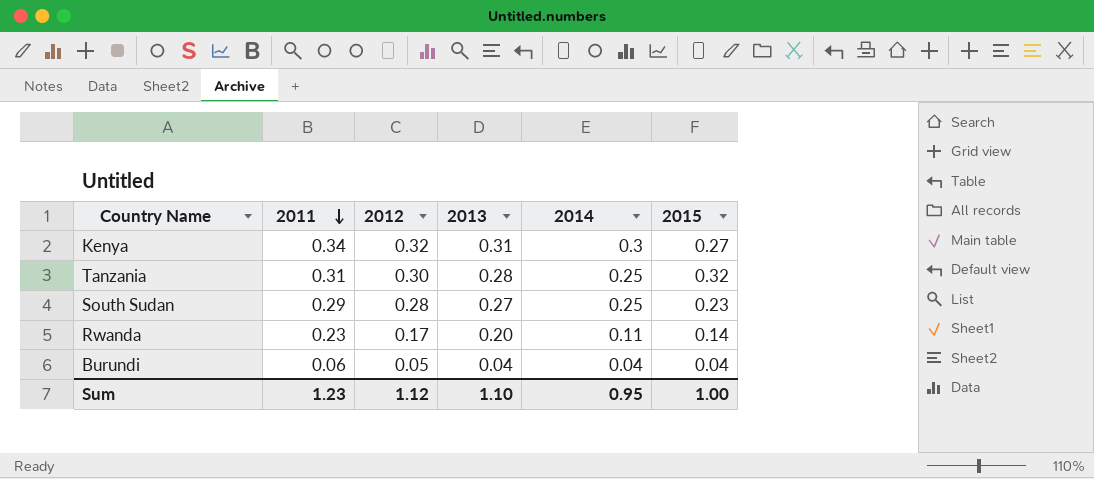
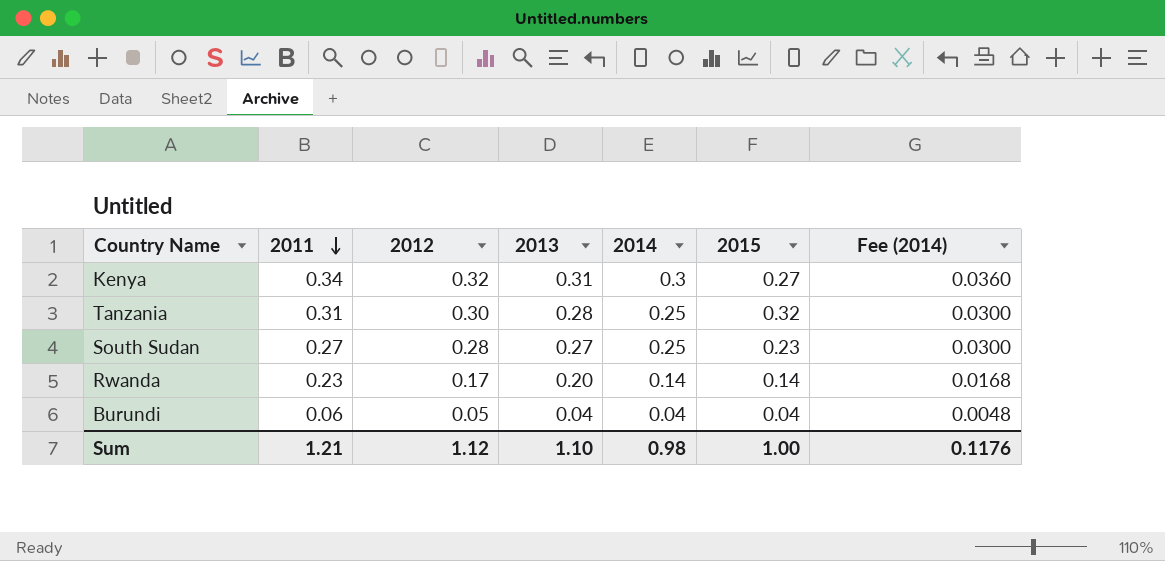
column Fee (2014) | formula: none -> [2014] * 0.12
South Sudan | 2011: 0.29 -> 0.27
Rwanda | 2014: 0.11 -> 0.14
Sum | 2011: 1.23 -> 1.21
Sum | 2014: 0.95 -> 0.98

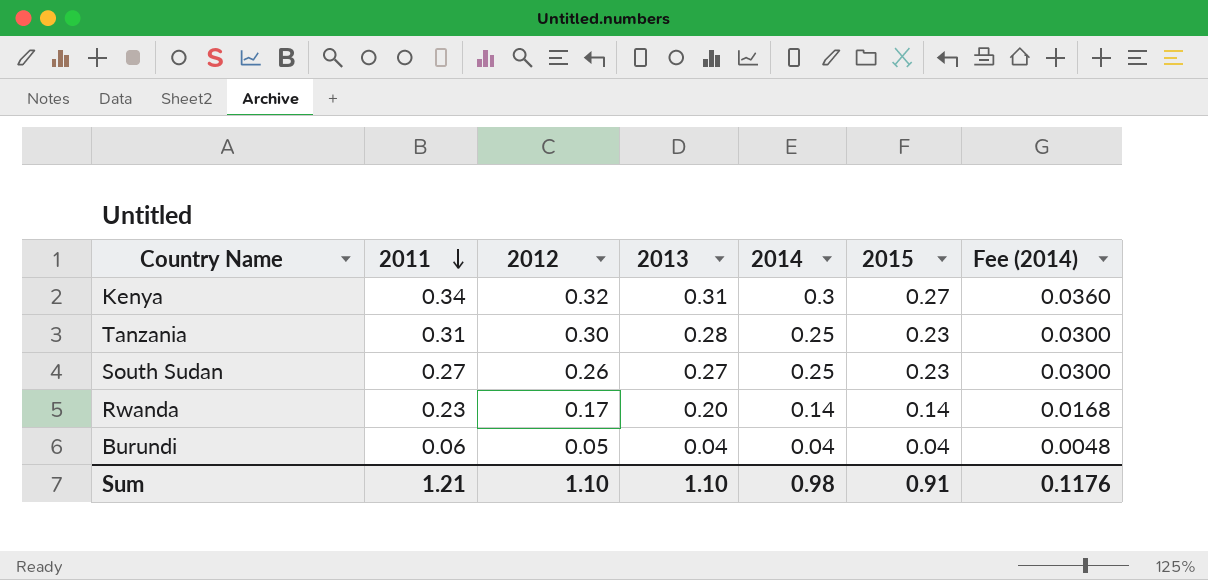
Tanzania | 2015: 0.32 -> 0.23
South Sudan | 2012: 0.28 -> 0.26
Sum | 2012: 1.12 -> 1.10
Sum | 2015: 1.00 -> 0.91

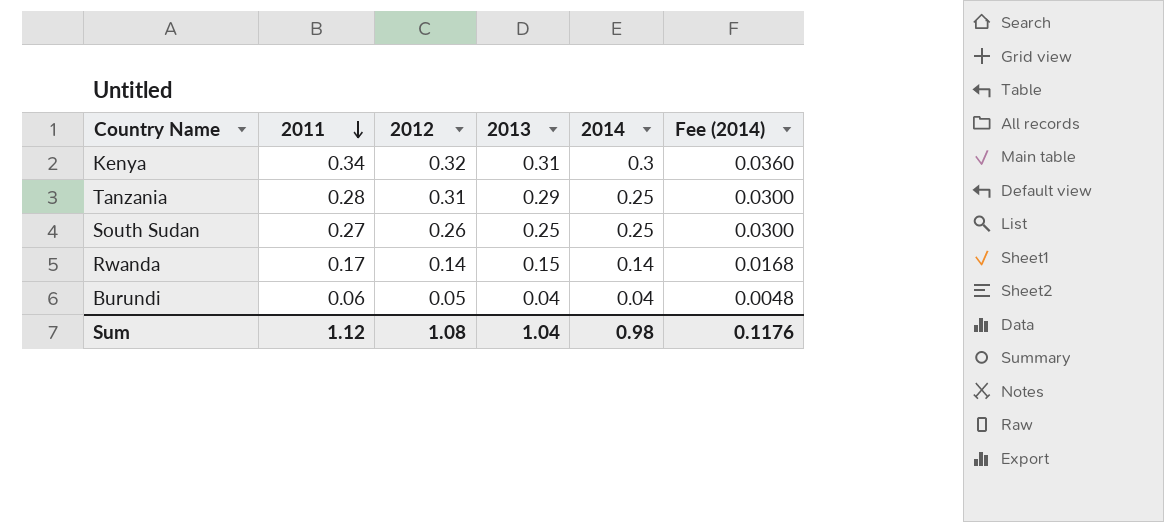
column 2015 | position: 6 -> none
Tanzania | 2011: 0.31 -> 0.28
Tanzania | 2012: 0.30 -> 0.31
Tanzania | 2013: 0.28 -> 0.29
South Sudan | 2013: 0.27 -> 0.25
Rwanda | 2011: 0.23 -> 0.17
Rwanda | 2012: 0.17 -> 0.14
Rwanda | 2013: 0.20 -> 0.15
Sum | 2011: 1.21 -> 1.12
Sum | 2012: 1.10 -> 1.08
Sum | 2013: 1.10 -> 1.04

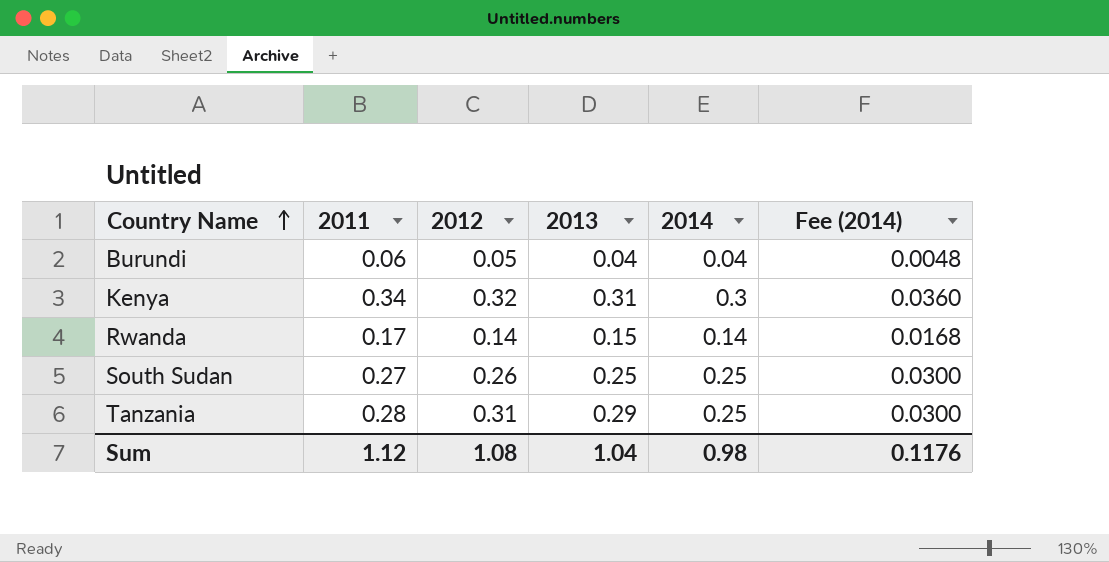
row order: 2011 descending -> Country Name ascending

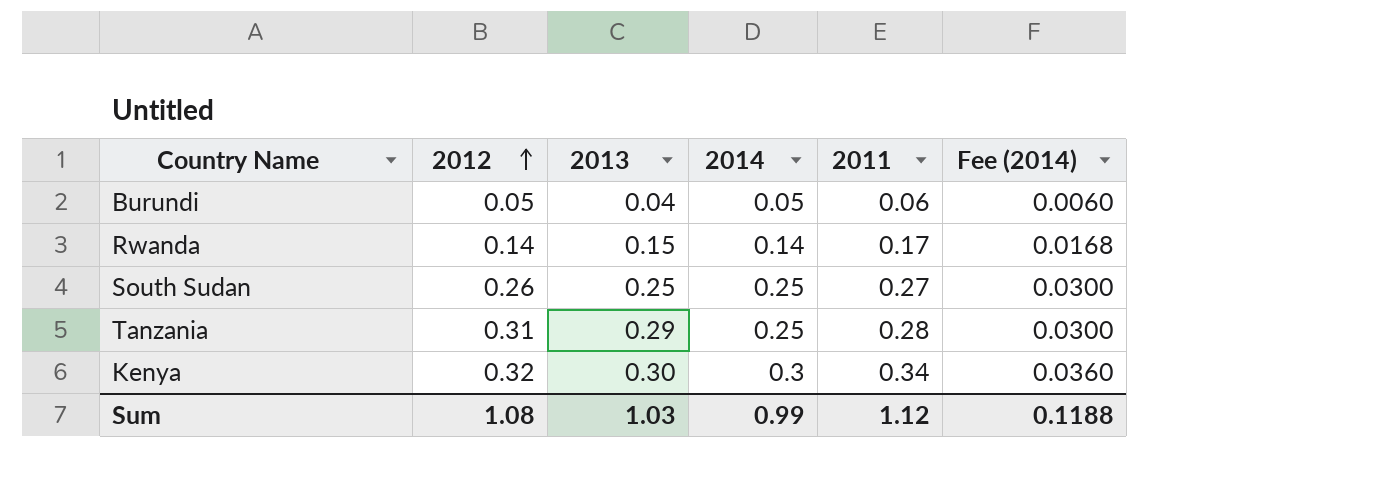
row order: Country Name ascending -> 2012 ascending
column 2011 | position: 2 -> 5
Burundi | 2014: 0.04 -> 0.05
Burundi | Fee (2014): 0.0048 -> 0.0060
Kenya | 2013: 0.31 -> 0.30
Sum | 2013: 1.04 -> 1.03
Sum | 2014: 0.98 -> 0.99
Sum | Fee (2014): 0.1176 -> 0.1188

